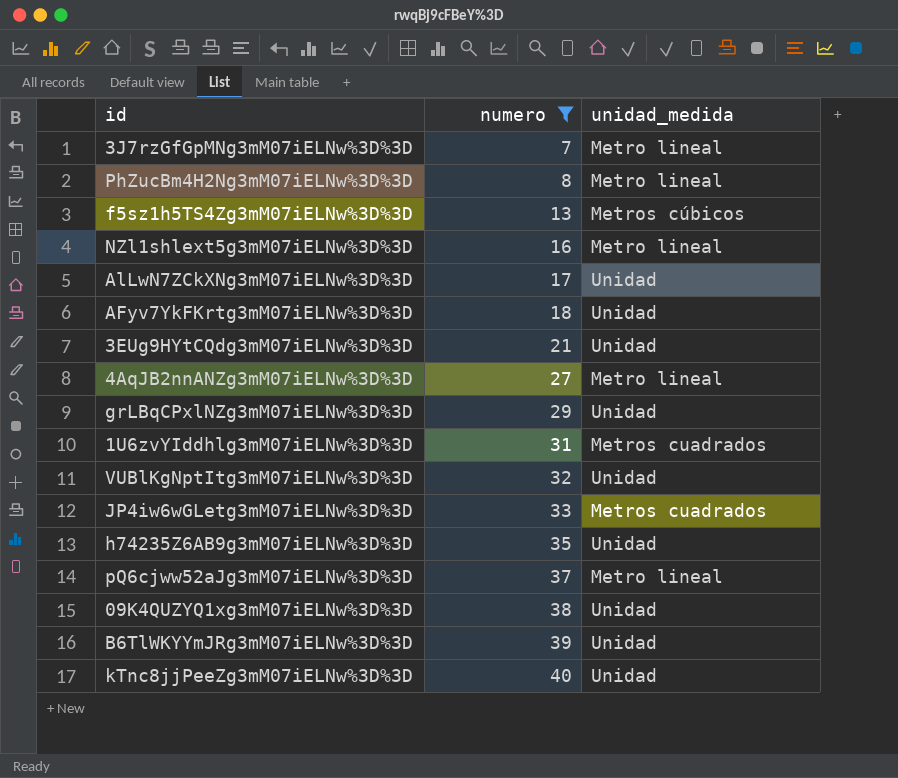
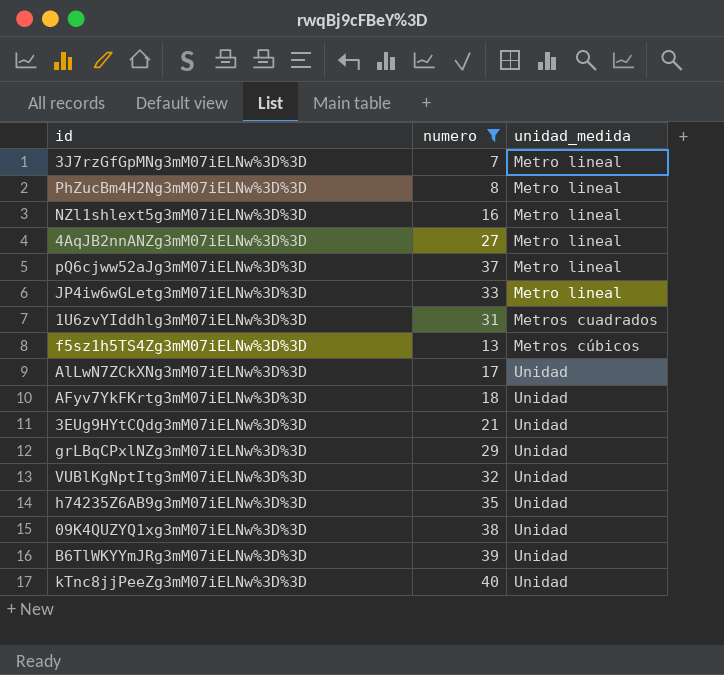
row order: numero ascending -> unidad_medida ascending
JP4iw6wGLetg3mM07iELNw%3D%3D | unidad_medida: Metros cuadrados -> Metro lineal

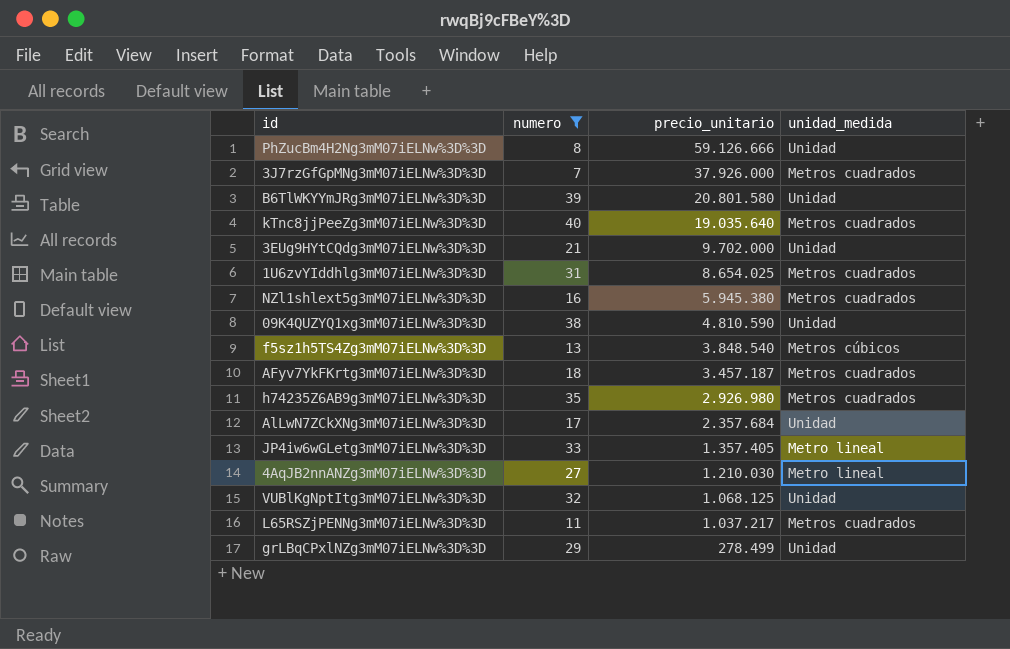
row order: unidad_medida ascending -> precio_unitario descending
column precio_unitario | position: none -> 3
row pQ6cjww52aJg3mM07iELNw%3D%3D: 37 | Metro lineal -> none
PhZucBm4H2Ng3mM07iELNw%3D%3D | unidad_medida: Metro lineal -> Unidad
3J7rzGfGpMNg3mM07iELNw%3D%3D | unidad_medida: Metro lineal -> Metros cuadrados
kTnc8jjPeeZg3mM07iELNw%3D%3D | unidad_medida: Unidad -> Metros cuadrados
NZl1shlext5g3mM07iELNw%3D%3D | unidad_medida: Metro lineal -> Metros cuadrados
AFyv7YkFKrtg3mM07iELNw%3D%3D | unidad_medida: Unidad -> Metros cuadrados
h74235Z6AB9g3mM07iELNw%3D%3D | unidad_medida: Unidad -> Metros cuadrados
row L65RSZjPENNg3mM07iELNw%3D%3D: none -> 11 | 1.037.217 | Metros cuadrados

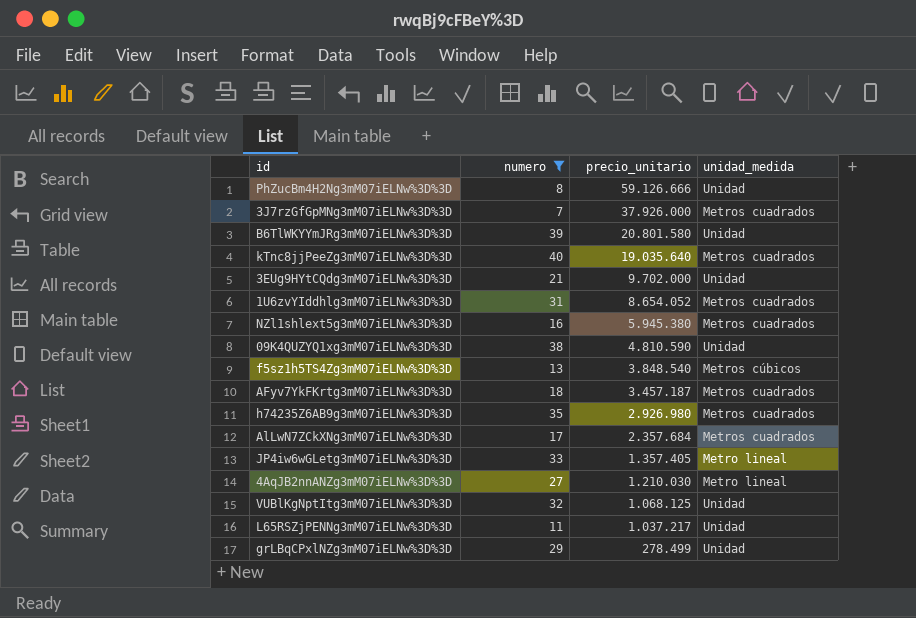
1U6zvYIddhlg3mM07iELNw%3D%3D | precio_unitario: 8.654.025 -> 8.654.052
AlLwN7ZCkXNg3mM07iELNw%3D%3D | unidad_medida: Unidad -> Metros cuadrados
L65RSZjPENNg3mM07iELNw%3D%3D | unidad_medida: Metros cuadrados -> Unidad

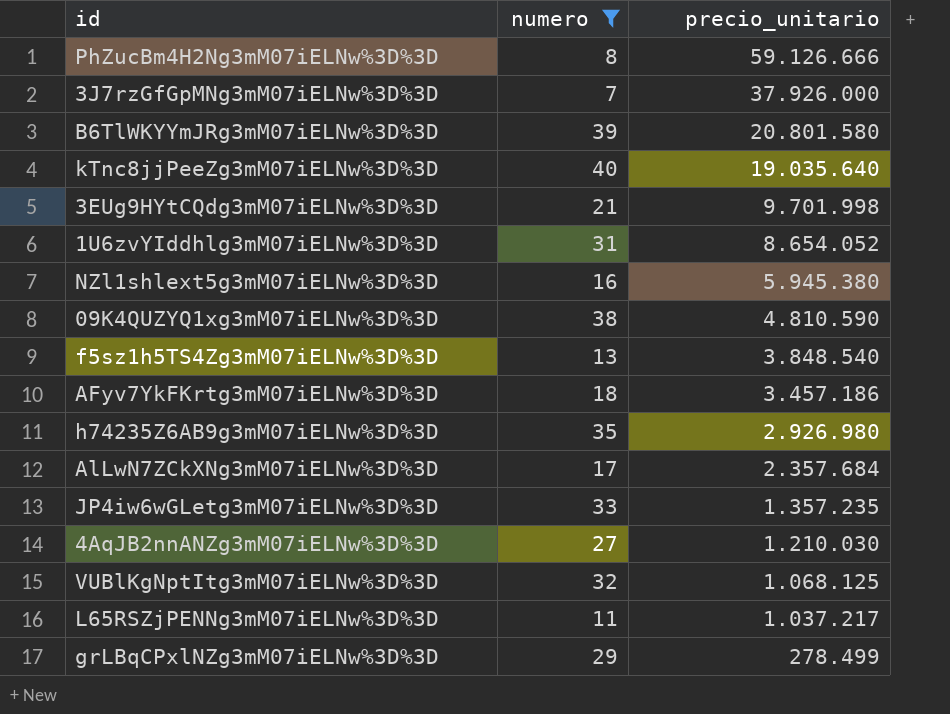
column unidad_medida | position: 4 -> none
3EUg9HYtCQdg3mM07iELNw%3D%3D | precio_unitario: 9.702.000 -> 9.701.998
AFyv7YkFKrtg3mM07iELNw%3D%3D | precio_unitario: 3.457.187 -> 3.457.186
JP4iw6wGLetg3mM07iELNw%3D%3D | precio_unitario: 1.357.405 -> 1.357.235

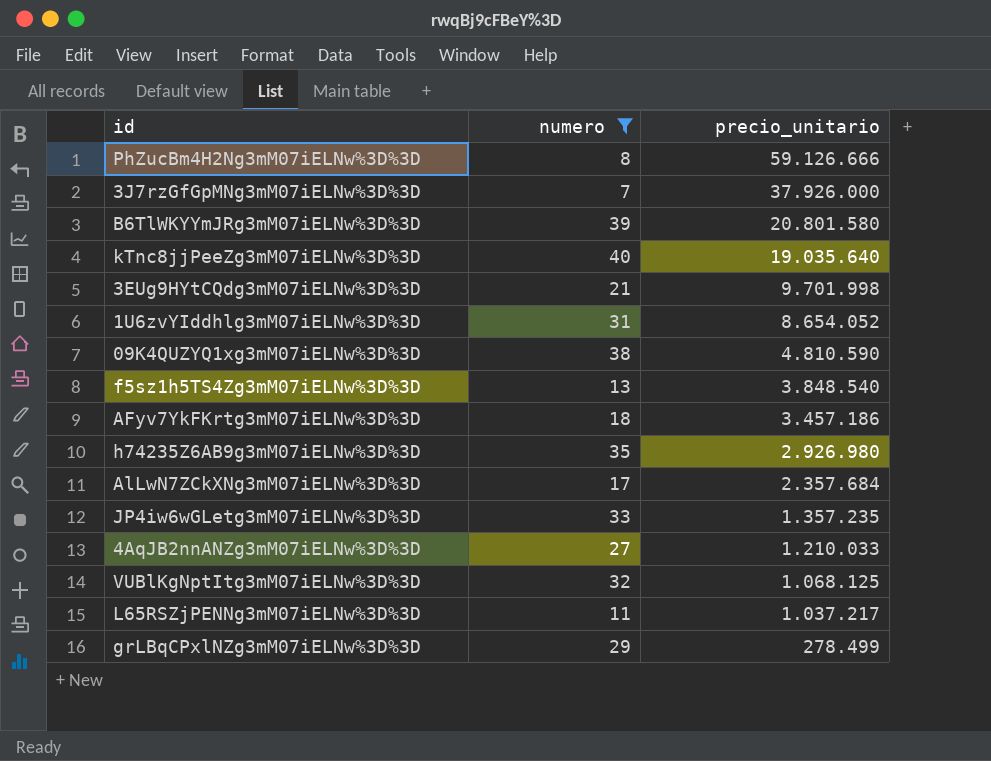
row NZl1shlext5g3mM07iELNw%3D%3D: 16 | 5.945.380 -> none
4AqJB2nnANZg3mM07iELNw%3D%3D | precio_unitario: 1.210.030 -> 1.210.033

